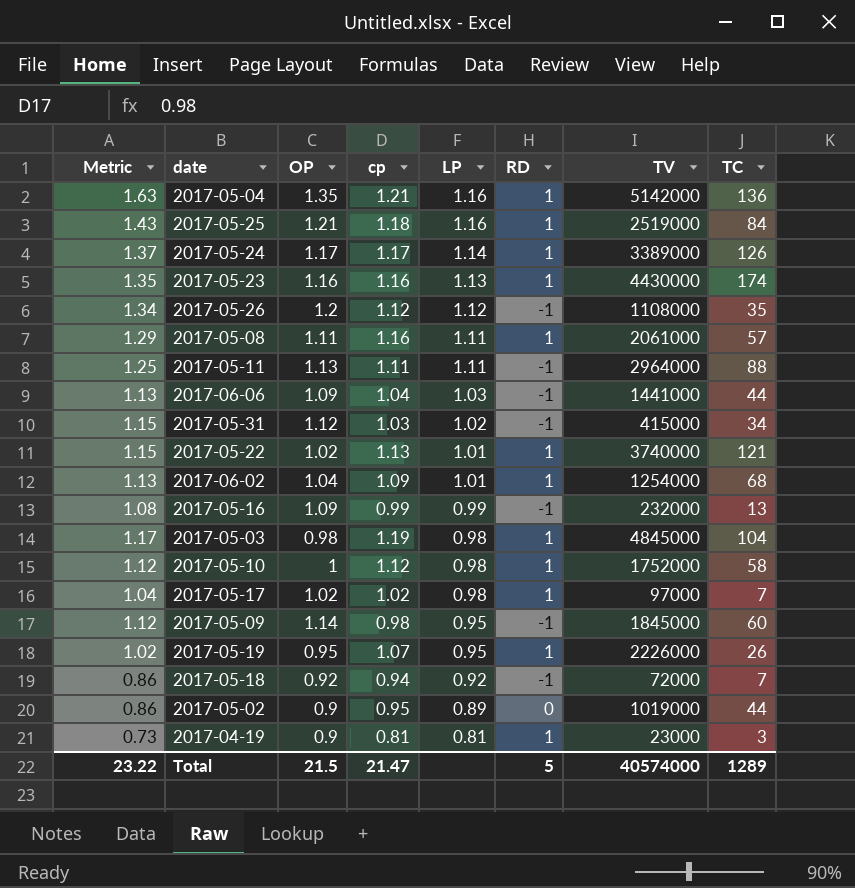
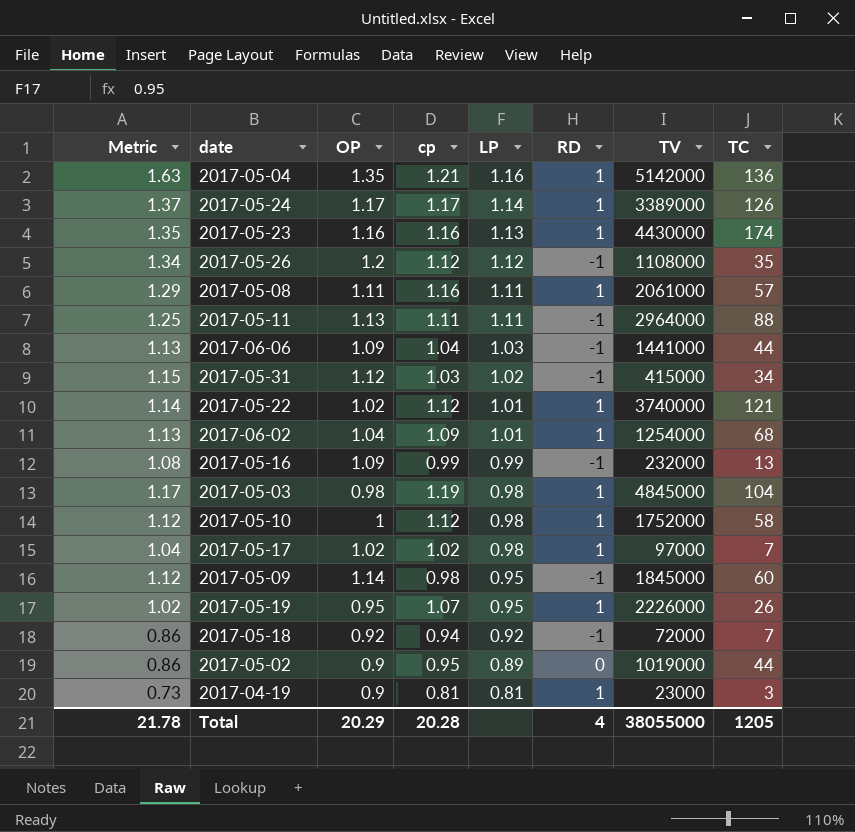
row 2017-05-25: 1.43 | 1.21 | 1.18 | 1.16 | 1 | 2519000 | 84 -> none
2017-05-22 | Metric: 1.15 -> 1.14
2017-05-22 | cp: 1.13 -> 1.12
Total | Metric: 23.22 -> 21.78
Total | OP: 21.5 -> 20.29
Total | cp: 21.47 -> 20.28
Total | RD: 5 -> 4
Total | TV: 40574000 -> 38055000
Total | TC: 1289 -> 1205

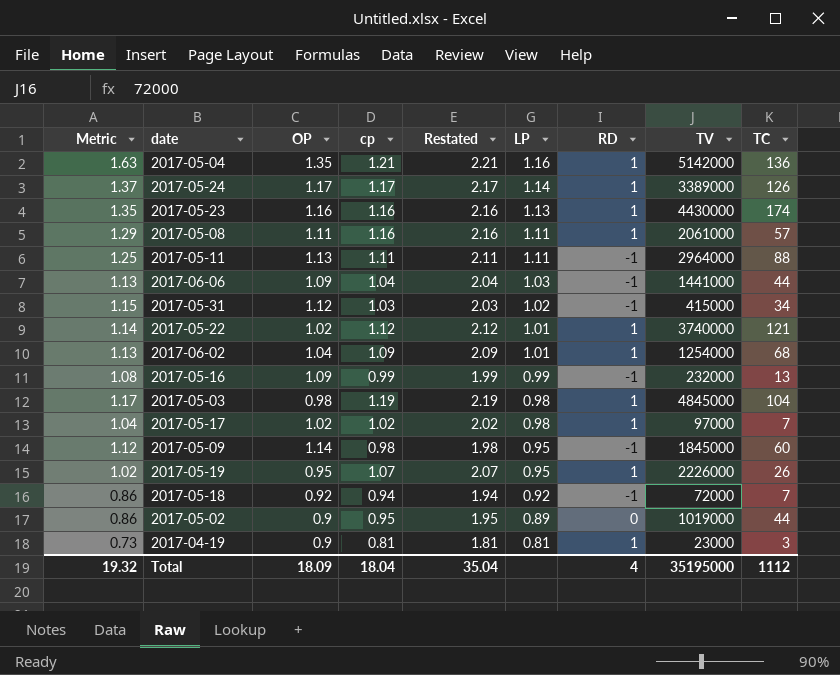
column Restated | formula: none -> [cp] + 1
row 2017-05-26: 1.34 | 1.2 | 1.12 | 1.12 | -1 | 1108000 | 35 -> none
row 2017-05-10: 1.12 | 1 | 1.12 | 0.98 | 1 | 1752000 | 58 -> none
Total | Metric: 21.78 -> 19.32
Total | OP: 20.29 -> 18.09
Total | cp: 20.28 -> 18.04
Total | TV: 38055000 -> 35195000
Total | TC: 1205 -> 1112

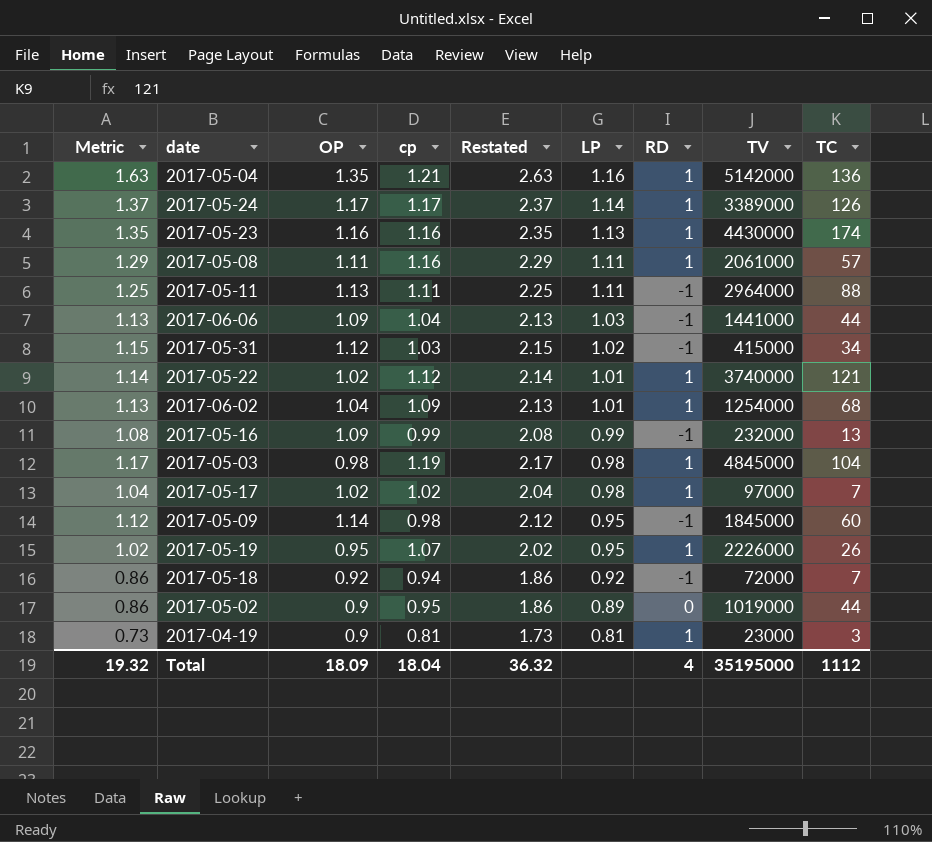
column Restated | formula: [cp] + 1 -> [Metric] + 1
Total | Restated: 35.04 -> 36.32

